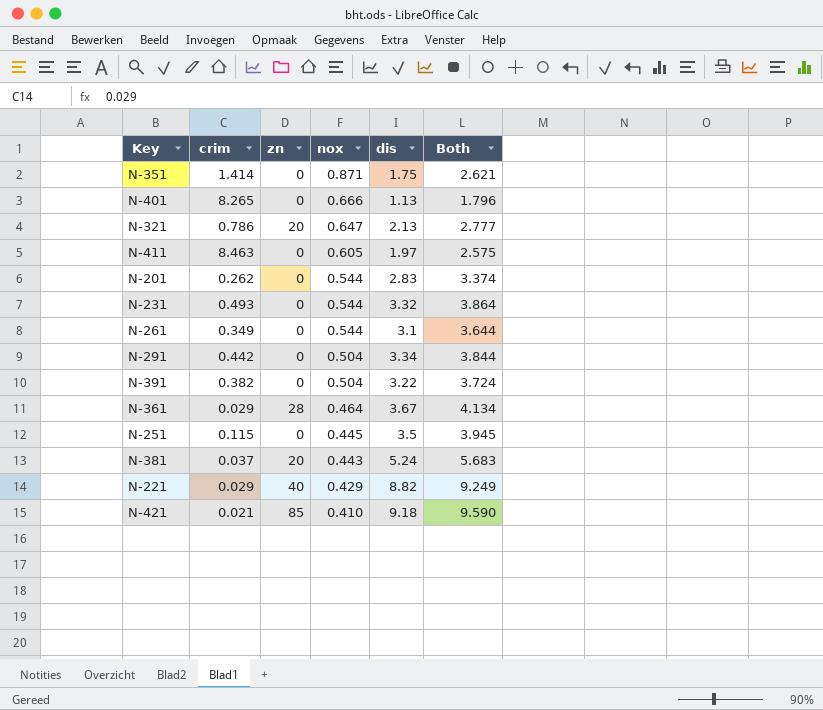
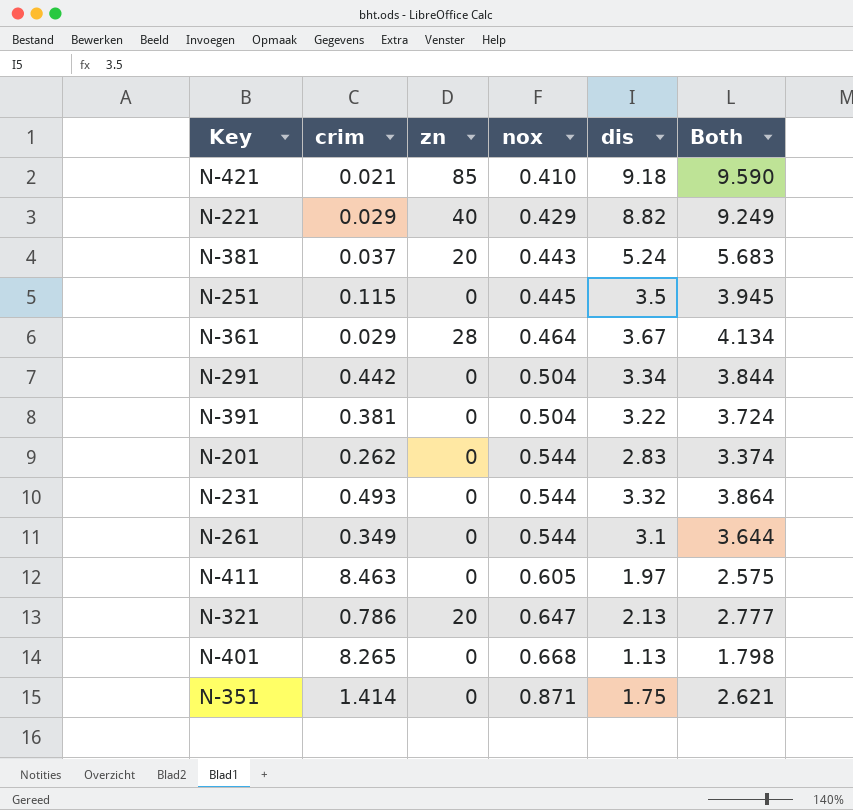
row order: nox descending -> nox ascending
N-391 | crim: 0.382 -> 0.381
N-401 | nox: 0.666 -> 0.668
N-401 | Both: 1.796 -> 1.798

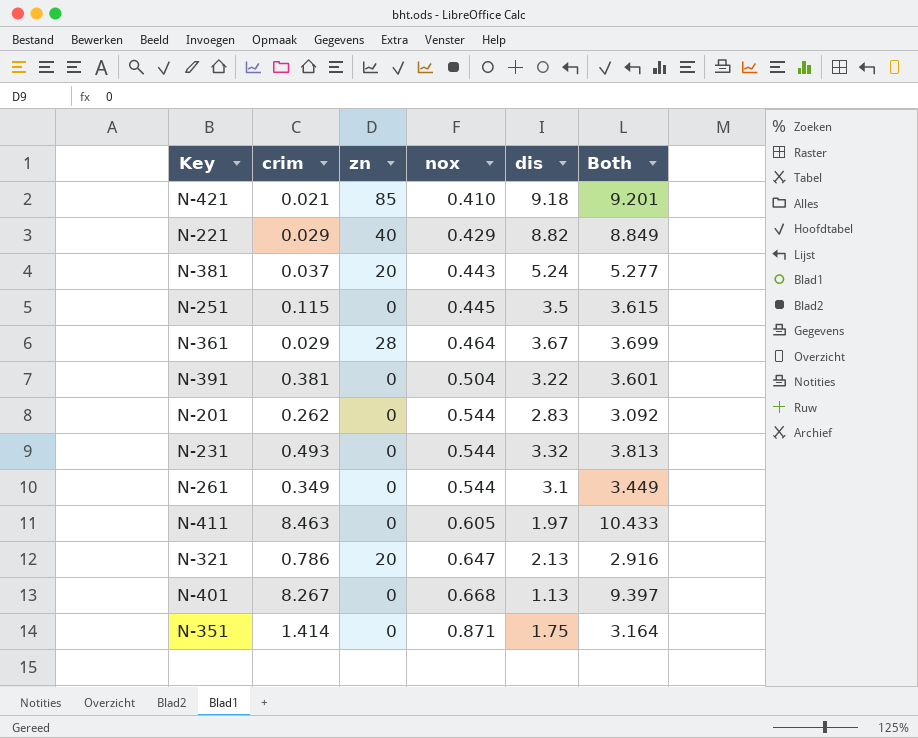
column Both | formula: [nox] + [dis] -> [crim] + [dis]
row N-291: 0.442 | 0 | 0.504 | 3.34 | 3.844 -> none
N-401 | crim: 8.265 -> 8.267

